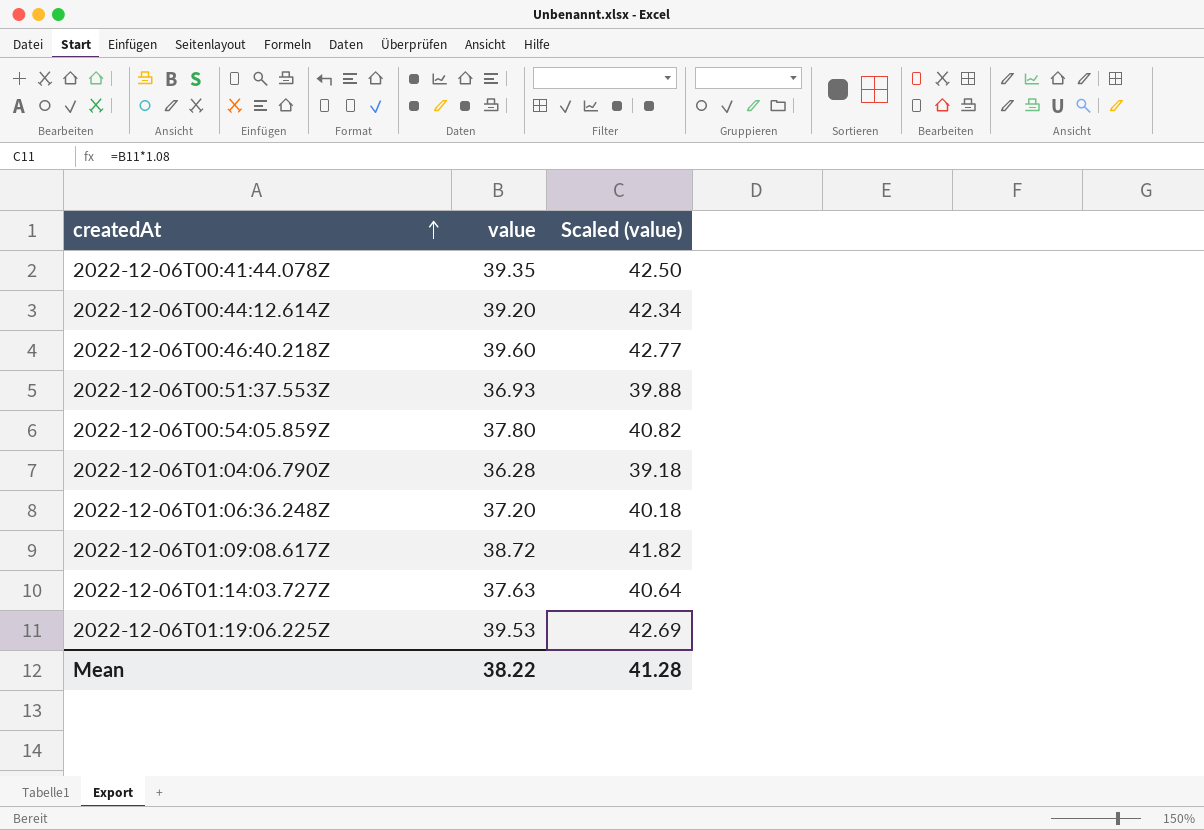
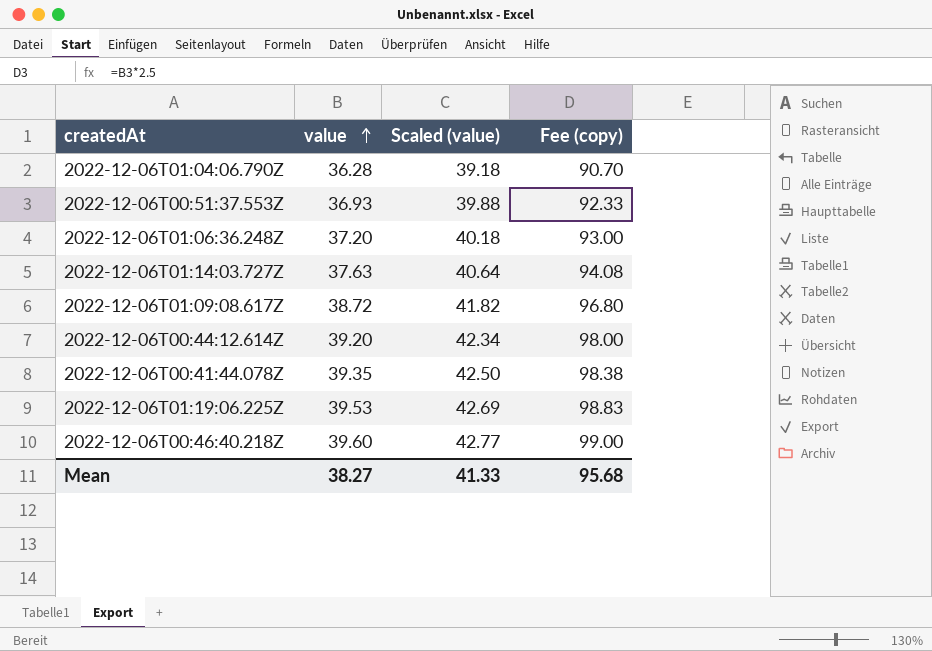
row order: createdAt ascending -> value ascending
column Fee (copy) | formula: none -> [value] * 2.5
row 2022-12-06T00:54:05.859Z: 37.80 | 40.82 -> none
Mean | value: 38.22 -> 38.27
Mean | Scaled (value): 41.28 -> 41.33

